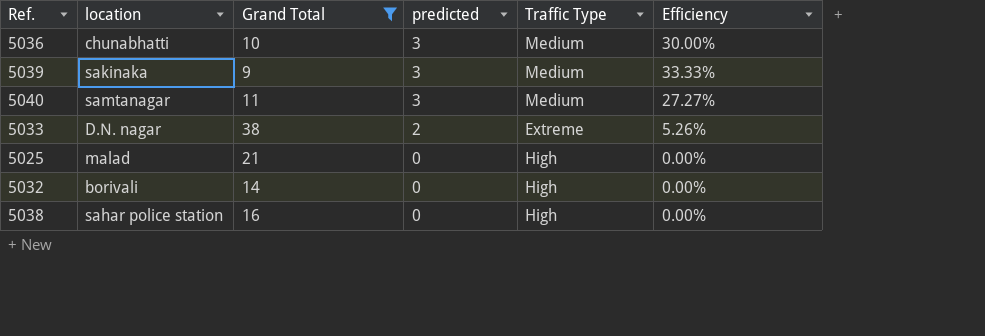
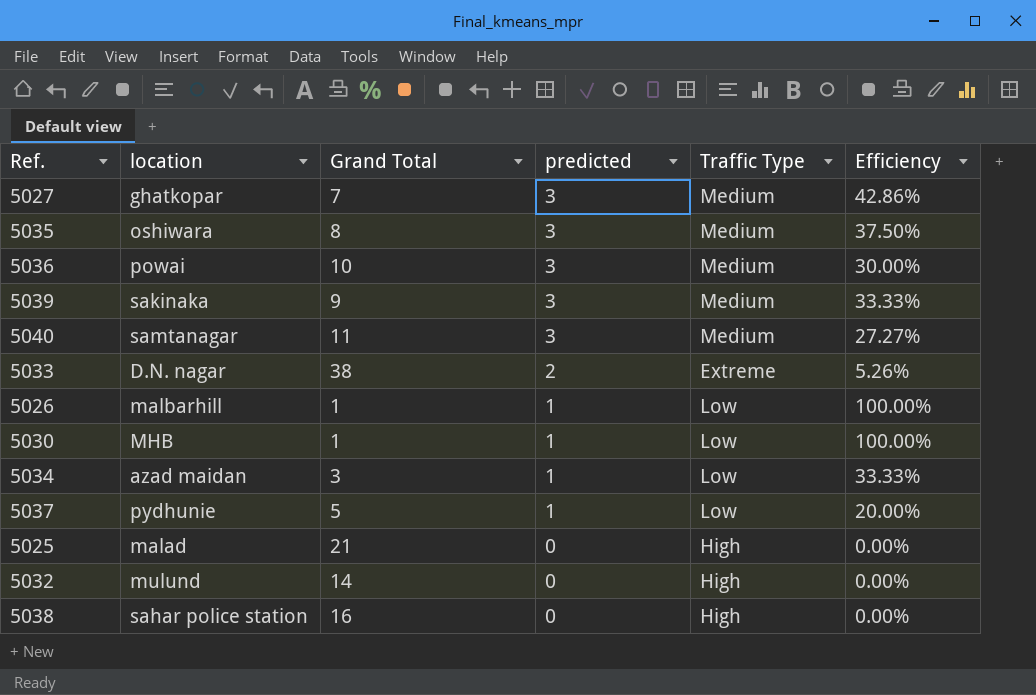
filter: Grand Total >= 9 -> none
5036 | location: chunabhatti -> powai
5032 | location: borivali -> mulund

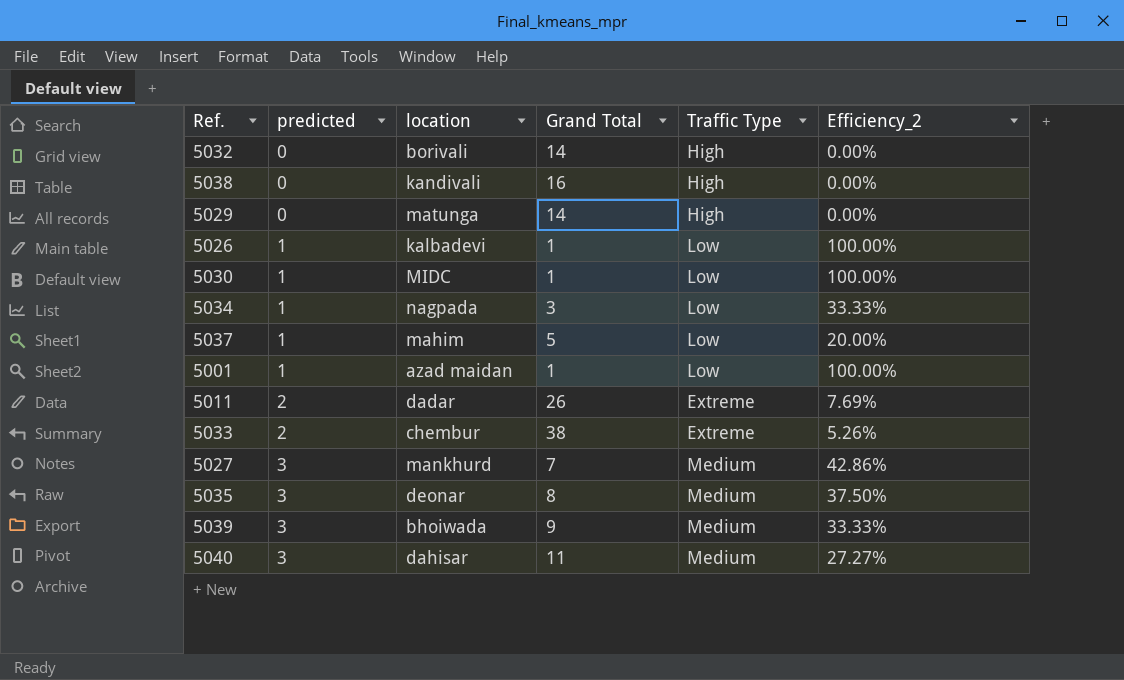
row order: predicted descending -> predicted ascending
column predicted | position: 4 -> 2
column name: Efficiency -> Efficiency_2
row 5036: powai | 10 | 3 | Medium | 30.00% -> none
row 5025: malad | 21 | 0 | High | 0.00% -> none
5032 | location: mulund -> borivali
5038 | location: sahar police station -> kandivali
row 5029: none -> 0 | matunga | 14 | High | 0.00%
5026 | location: malbarhill -> kalbadevi
5030 | location: MHB -> MIDC
5034 | location: azad maidan -> nagpada
5037 | location: pydhunie -> mahim
row 5001: none -> 1 | azad maidan | 1 | Low | 100.00%
row 5011: none -> 2 | dadar | 26 | Extreme | 7.69%
5033 | location: D.N. nagar -> chembur
5027 | location: ghatkopar -> mankhurd
5035 | location: oshiwara -> deonar
5039 | location: sakinaka -> bhoiwada
5040 | location: samtanagar -> dahisar

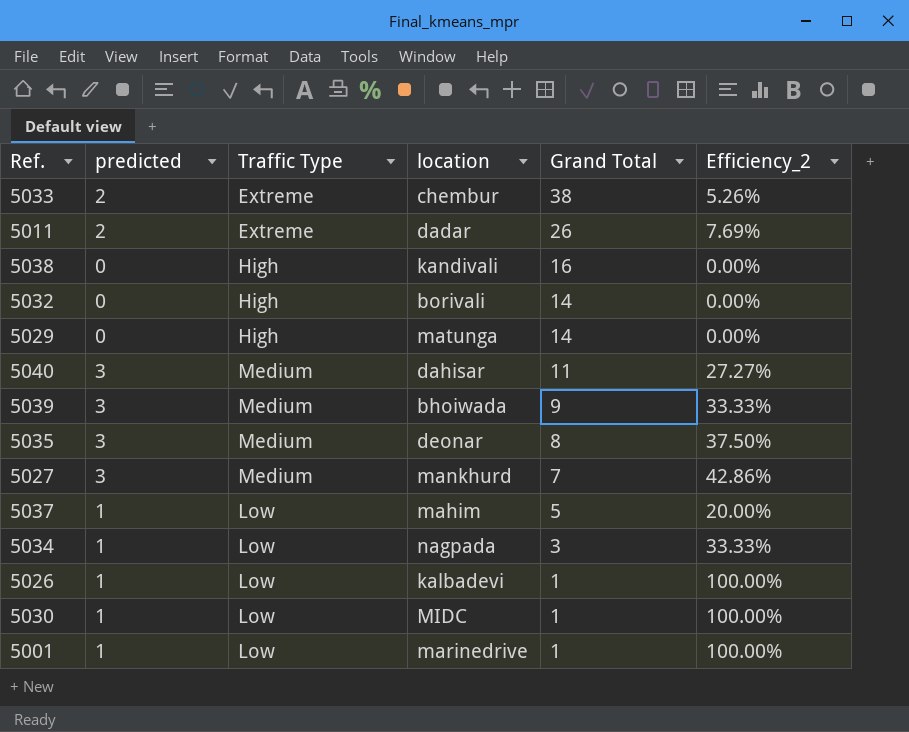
row order: predicted ascending -> Grand Total descending
column Traffic Type | position: 5 -> 3
5001 | location: azad maidan -> marinedrive

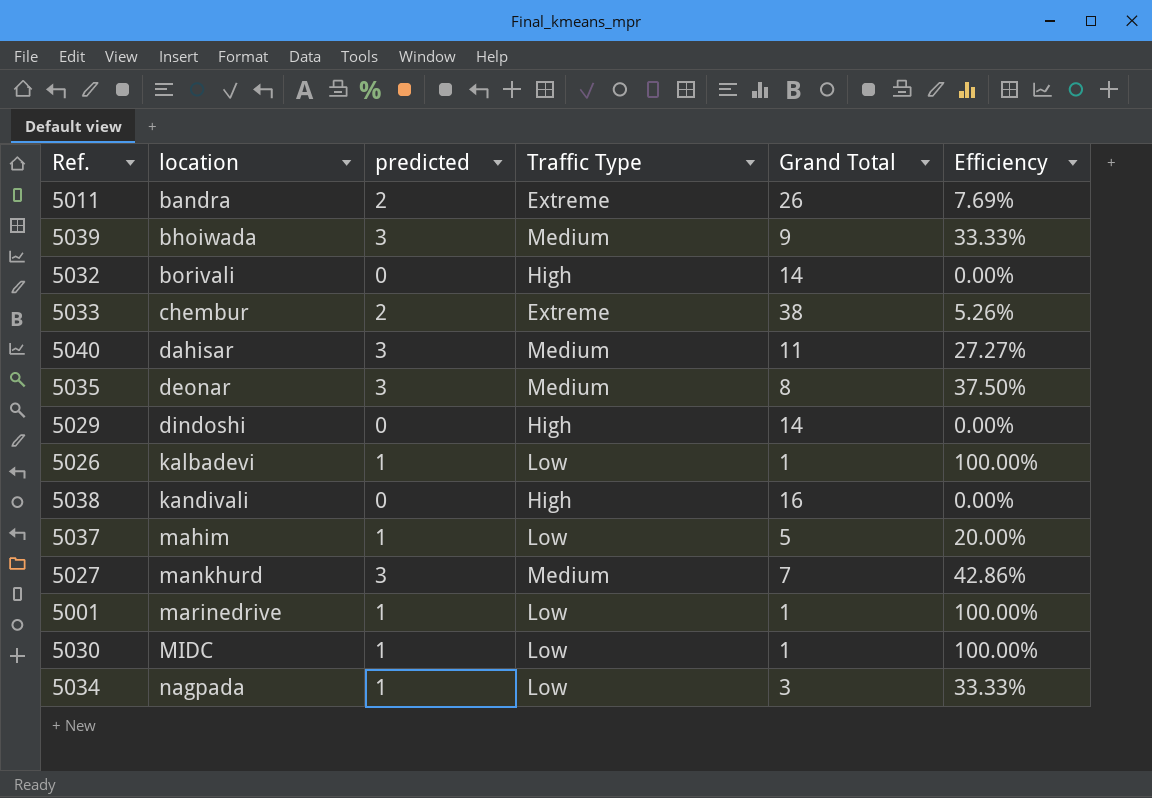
row order: Grand Total descending -> location ascending
column location | position: 4 -> 2
column name: Efficiency_2 -> Efficiency
5011 | location: dadar -> bandra
5029 | location: matunga -> dindoshi

